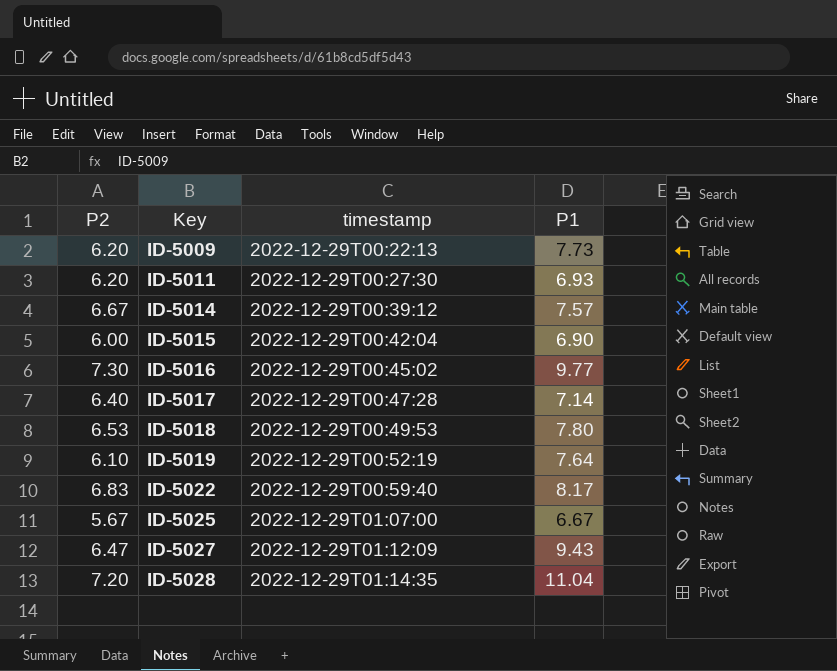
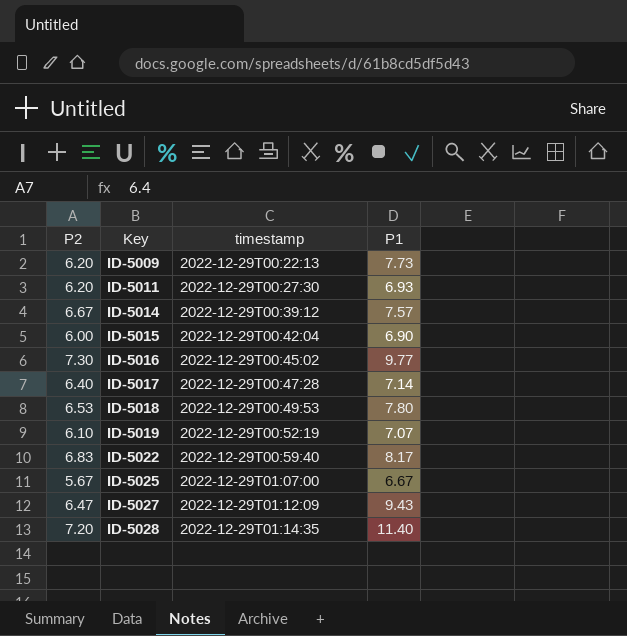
ID-5019 | P1: 7.64 -> 7.07
ID-5028 | P1: 11.04 -> 11.40

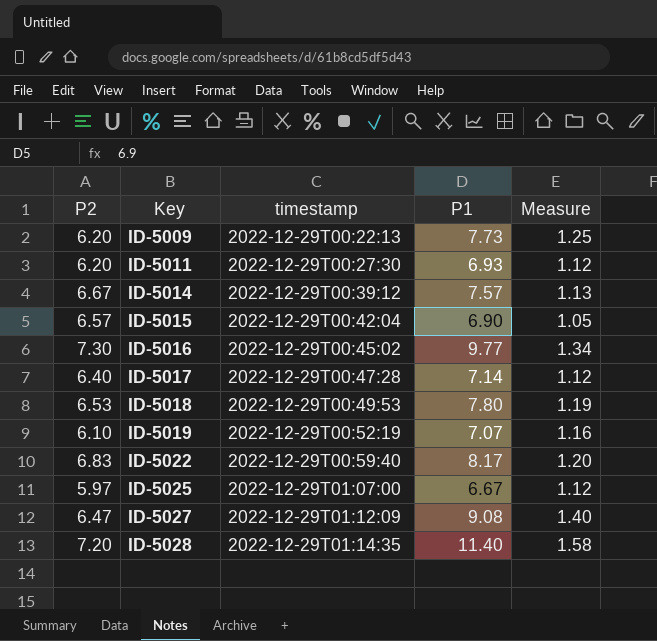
column Measure | formula: none -> [P1] / [P2]
ID-5015 | P2: 6.00 -> 6.57
ID-5025 | P2: 5.67 -> 5.97
ID-5027 | P1: 9.43 -> 9.08

